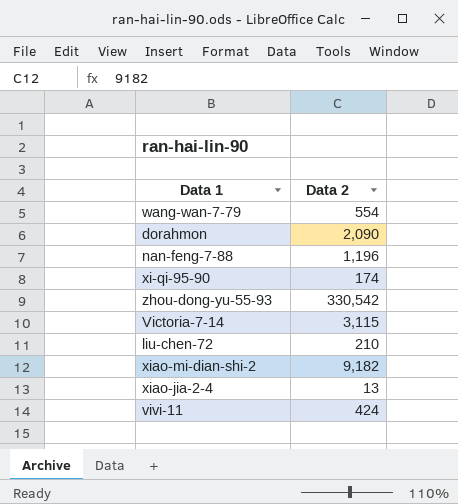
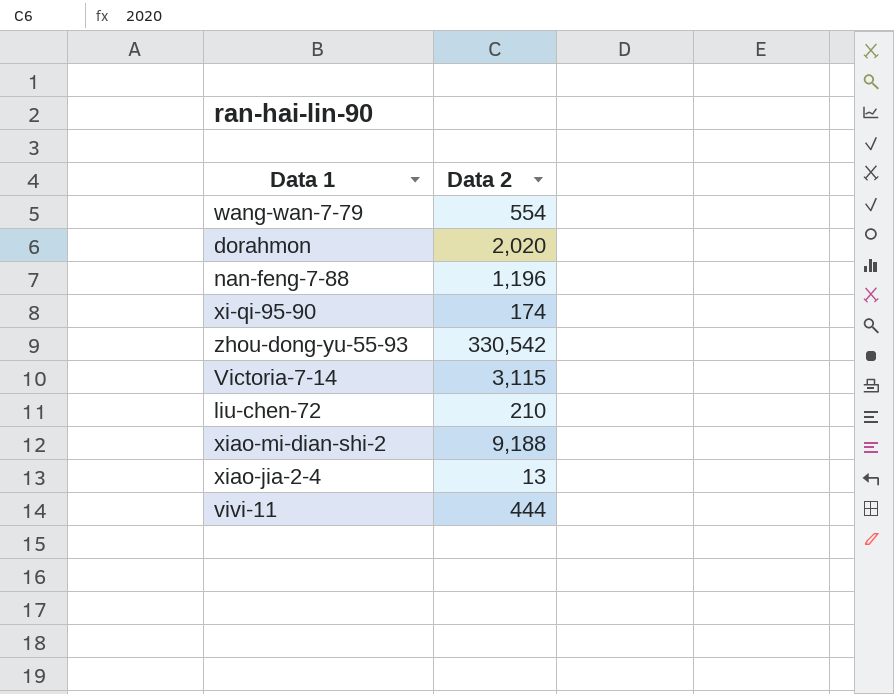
dorahmon | Data 2: 2,090 -> 2,020
xiao-mi-dian-shi-2 | Data 2: 9,182 -> 9,188
vivi-11 | Data 2: 424 -> 444

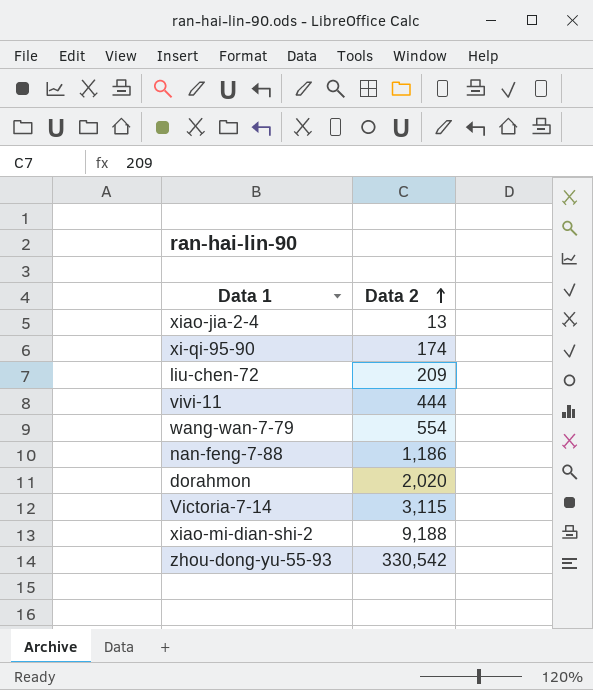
row order: none -> Data 2 ascending
liu-chen-72 | Data 2: 210 -> 209
nan-feng-7-88 | Data 2: 1,196 -> 1,186

